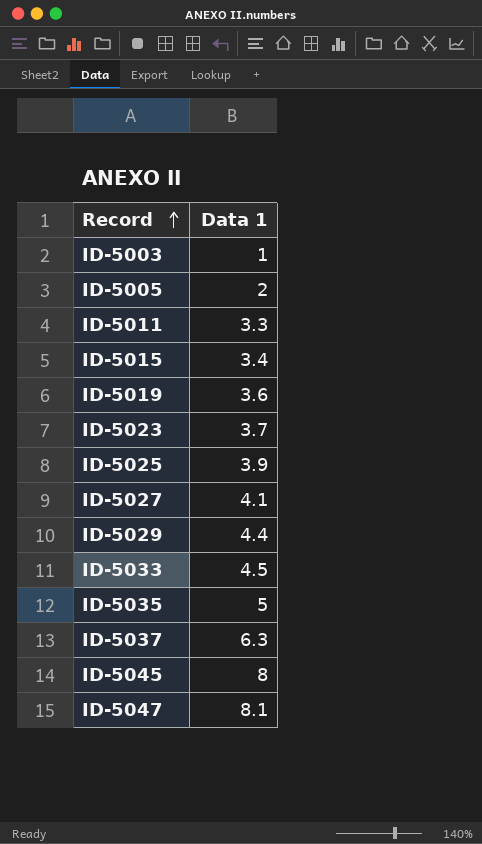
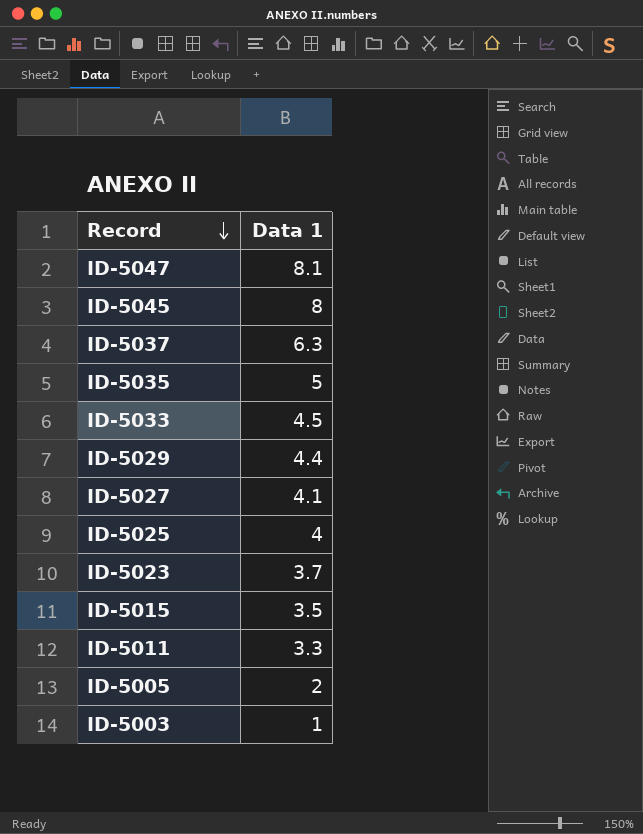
row order: Record ascending -> Record descending
row ID-5019: 3.6 -> none
ID-5025 | Data 1: 3.9 -> 4
ID-5015 | Data 1: 3.4 -> 3.5

